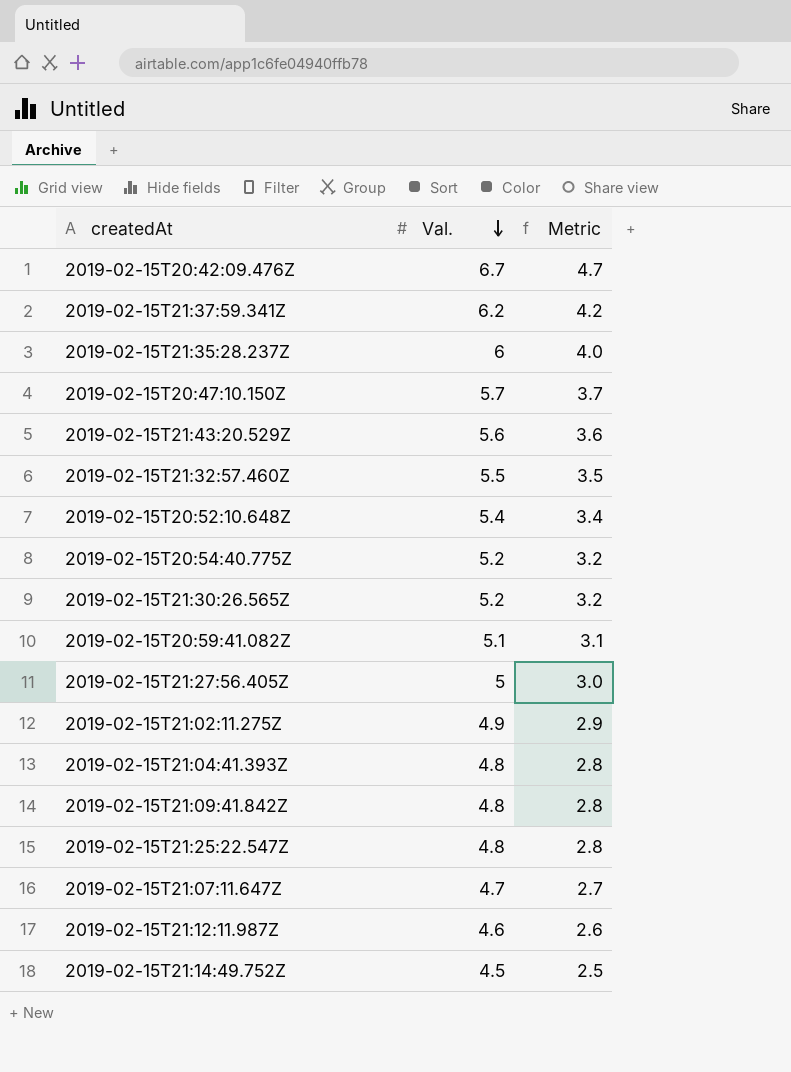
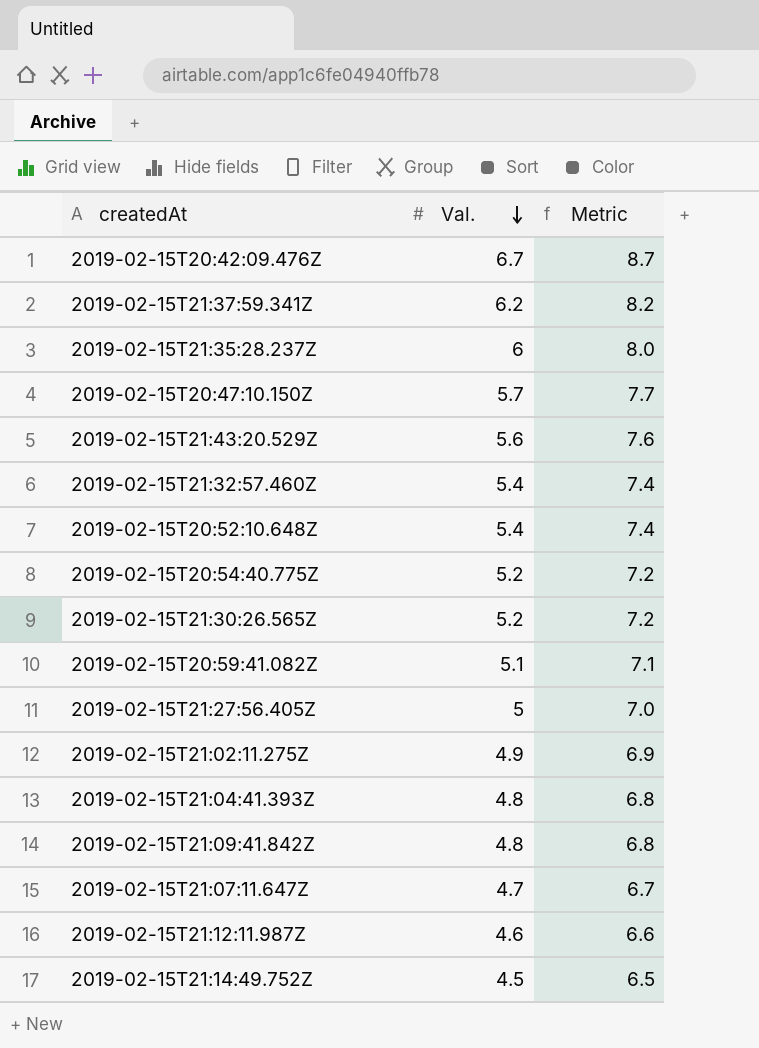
column Metric | formula: [Val.] - 2 -> [Val.] + 2
row 2019-02-15T21:25:22.547Z: 4.8 | 2.8 -> none
2019-02-15T21:32:57.460Z | Val.: 5.5 -> 5.4

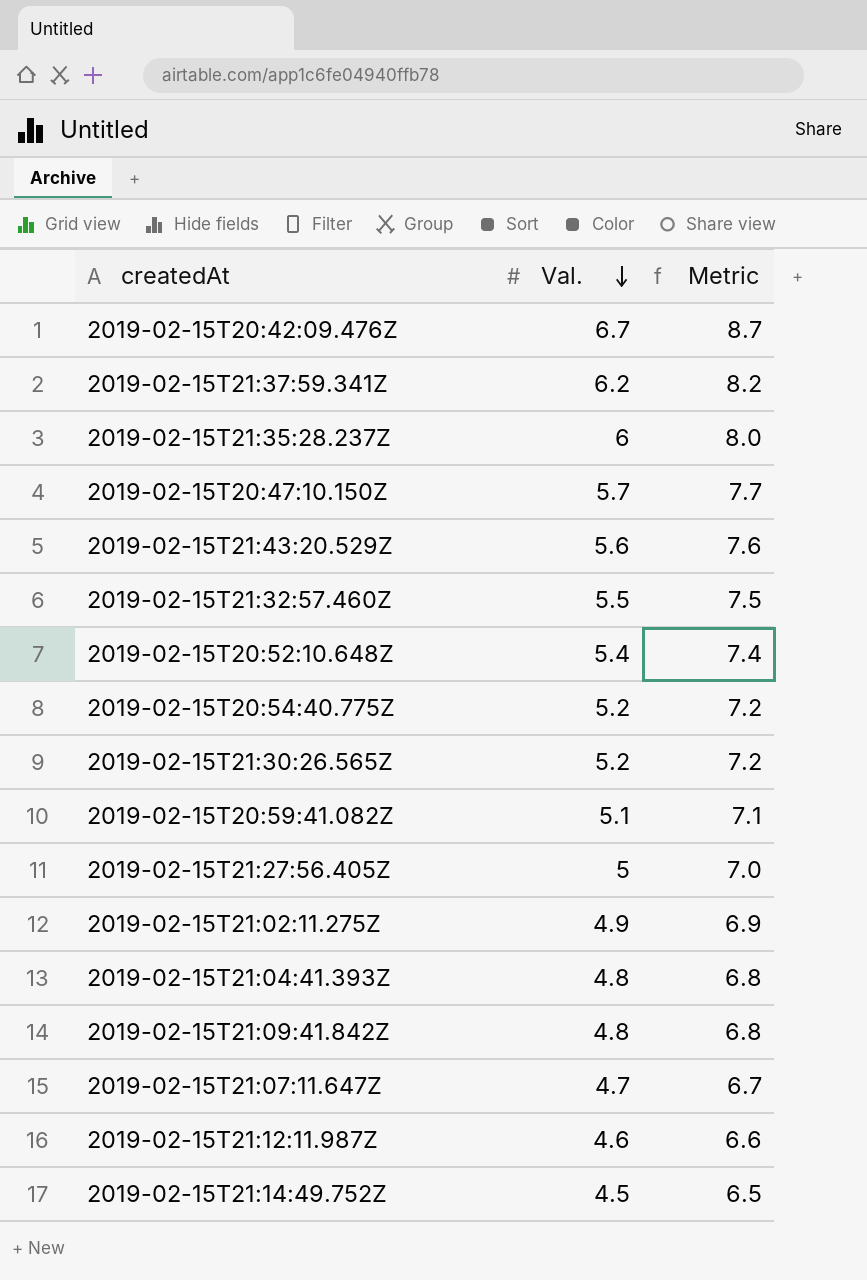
2019-02-15T21:32:57.460Z | Val.: 5.4 -> 5.5
2019-02-15T21:32:57.460Z | Metric: 7.4 -> 7.5

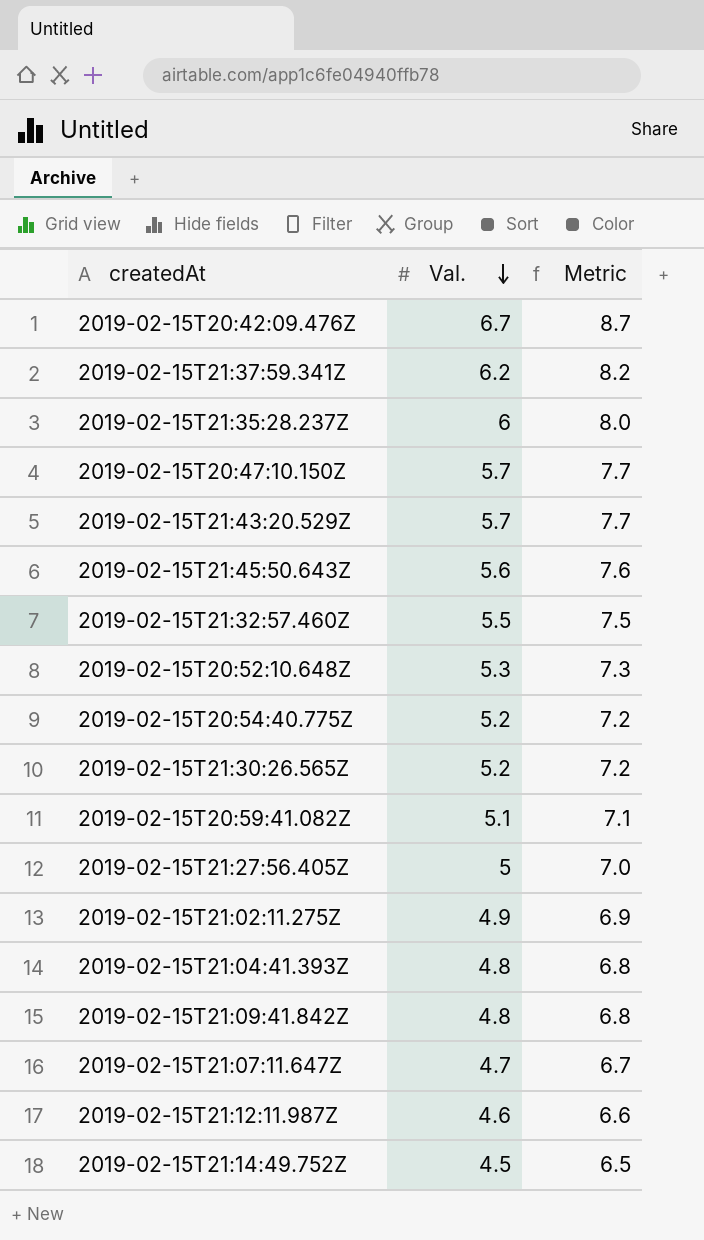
2019-02-15T21:43:20.529Z | Val.: 5.6 -> 5.7
2019-02-15T21:43:20.529Z | Metric: 7.6 -> 7.7
row 2019-02-15T21:45:50.643Z: none -> 5.6 | 7.6
2019-02-15T20:52:10.648Z | Val.: 5.4 -> 5.3
2019-02-15T20:52:10.648Z | Metric: 7.4 -> 7.3

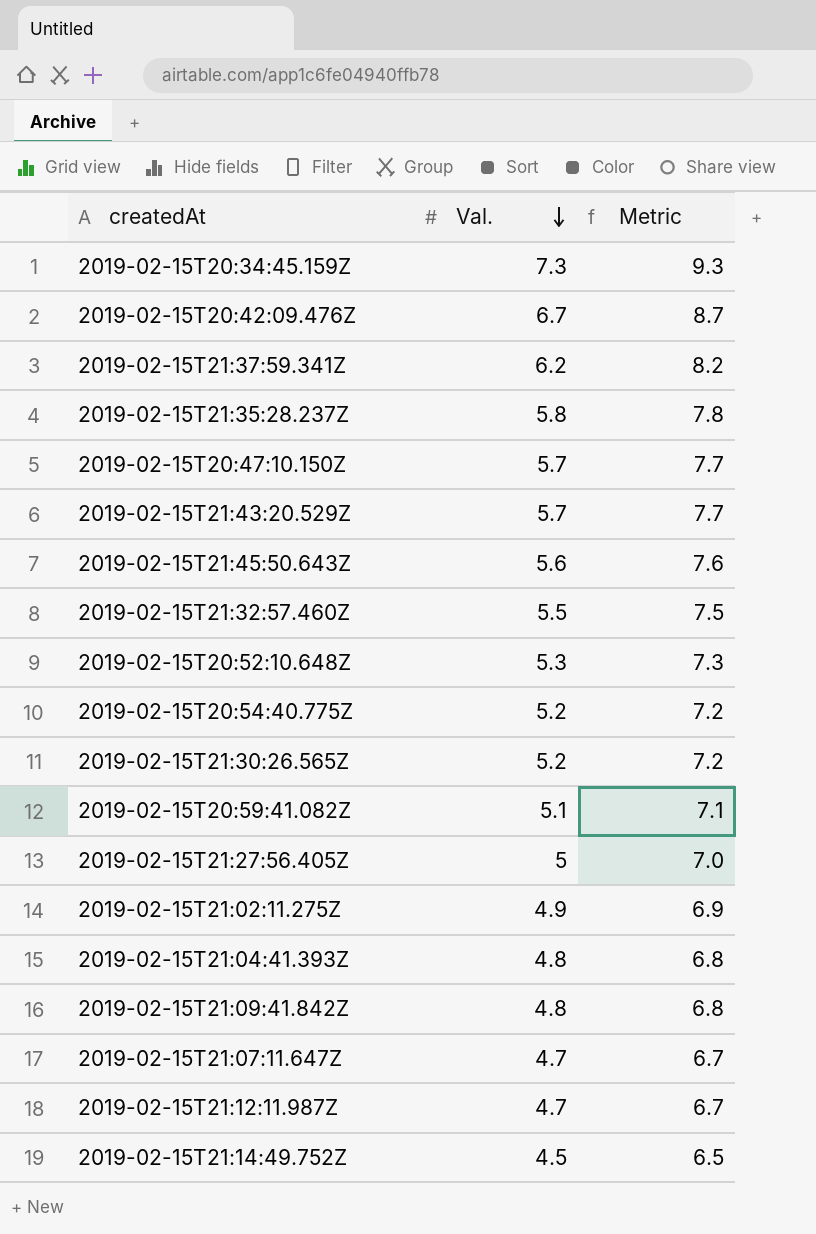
row 2019-02-15T20:34:45.159Z: none -> 7.3 | 9.3
2019-02-15T21:35:28.237Z | Val.: 6 -> 5.8
2019-02-15T21:35:28.237Z | Metric: 8.0 -> 7.8
2019-02-15T21:12:11.987Z | Val.: 4.6 -> 4.7
2019-02-15T21:12:11.987Z | Metric: 6.6 -> 6.7

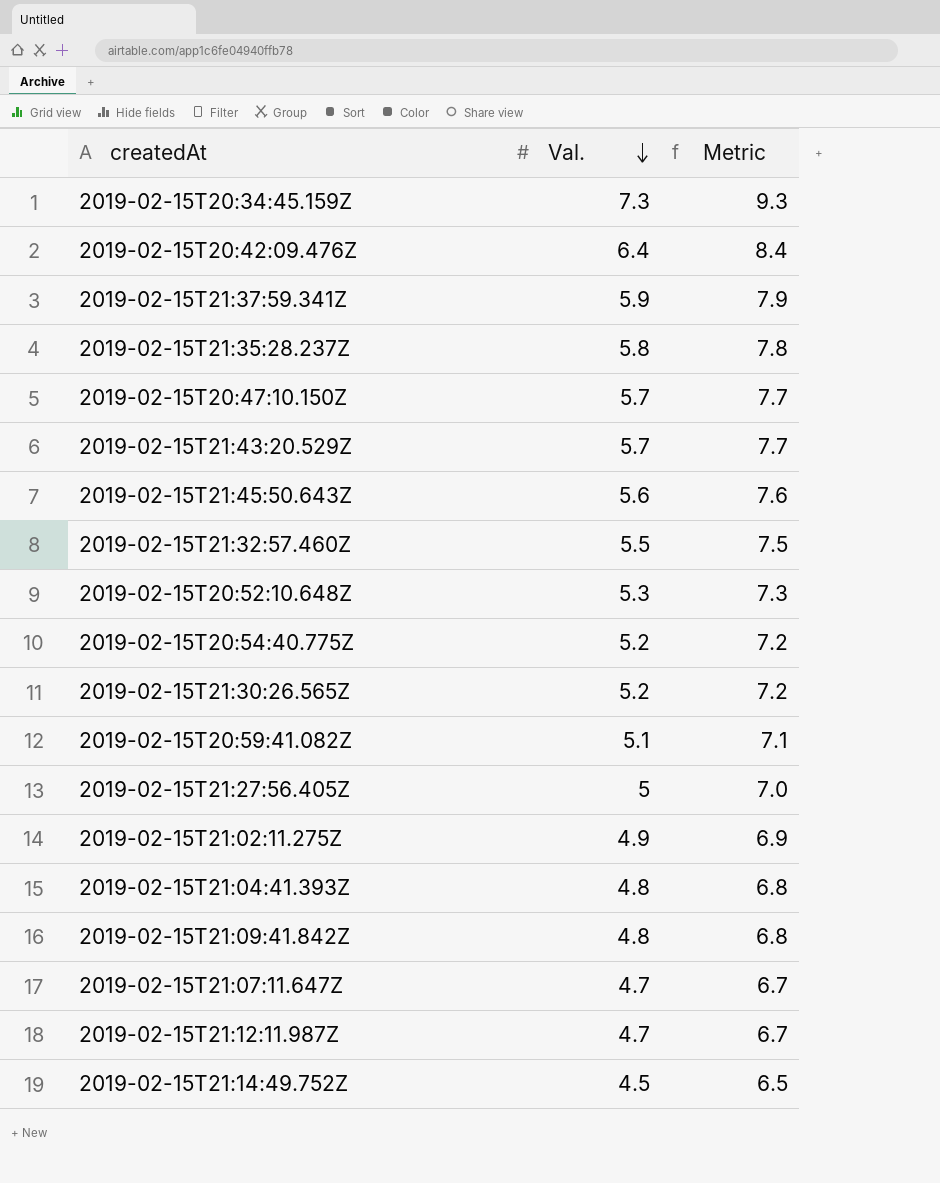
2019-02-15T20:42:09.476Z | Val.: 6.7 -> 6.4
2019-02-15T20:42:09.476Z | Metric: 8.7 -> 8.4
2019-02-15T21:37:59.341Z | Val.: 6.2 -> 5.9
2019-02-15T21:37:59.341Z | Metric: 8.2 -> 7.9

